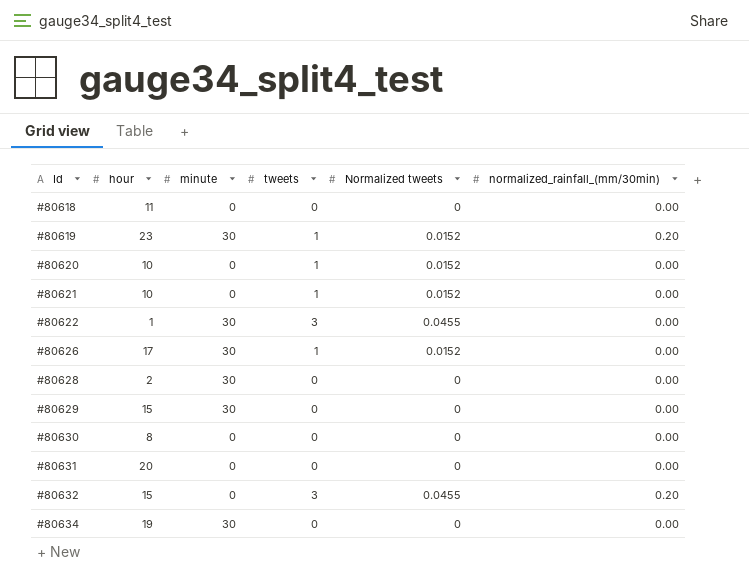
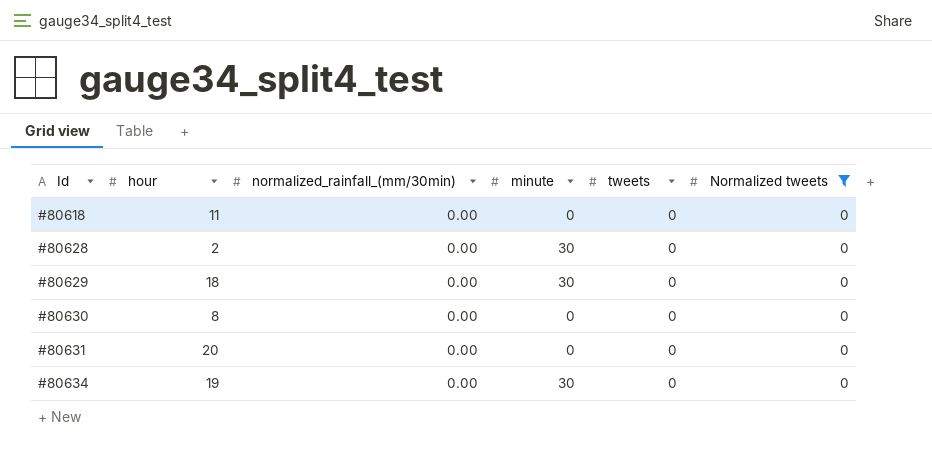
filter: none -> Normalized tweets = 0
column normalized_rainfall_(mm/30min) | position: 6 -> 3
#80629 | hour: 15 -> 18

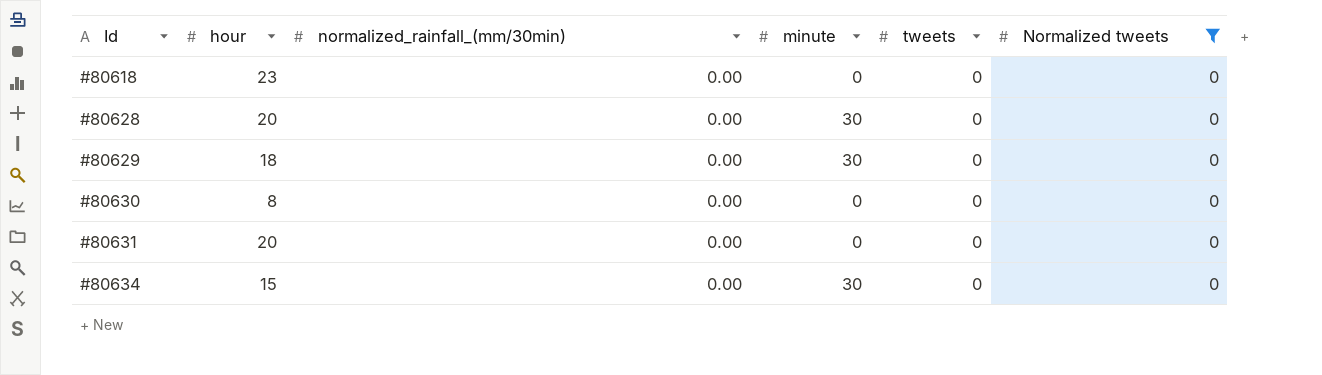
#80618 | hour: 11 -> 23
#80628 | hour: 2 -> 20
#80634 | hour: 19 -> 15

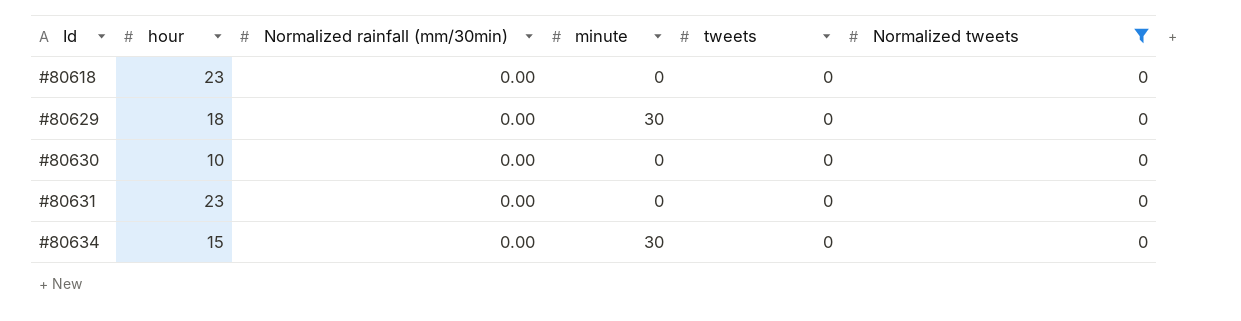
column name: normalized_rainfall_(mm/30min) -> Normalized rainfall (mm/30min)
row #80628: 20 | 0.00 | 30 | 0 | 0 -> none
#80630 | hour: 8 -> 10
#80631 | hour: 20 -> 23

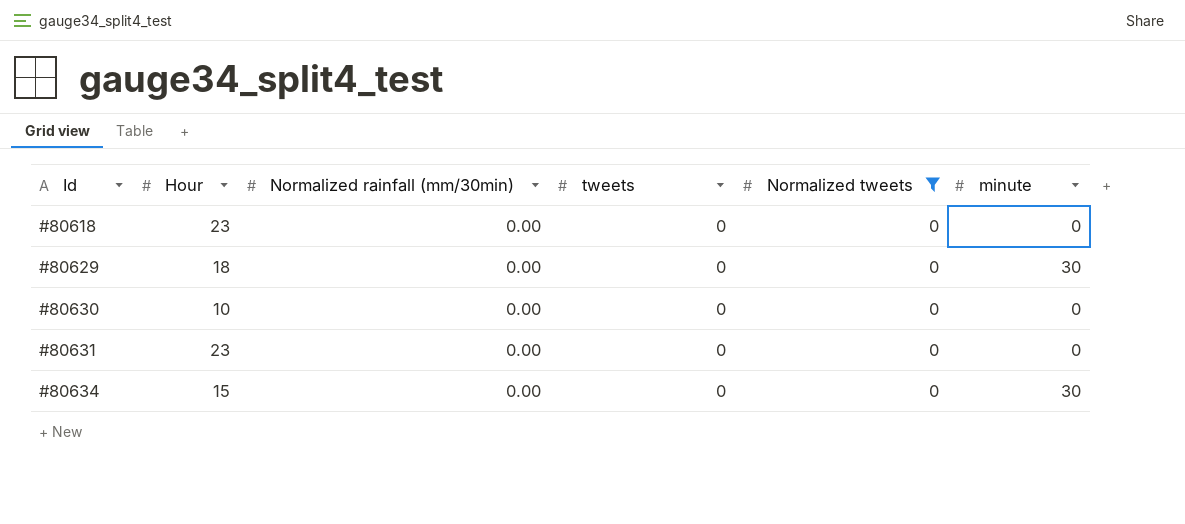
column name: hour -> Hour
column minute | position: 4 -> 6

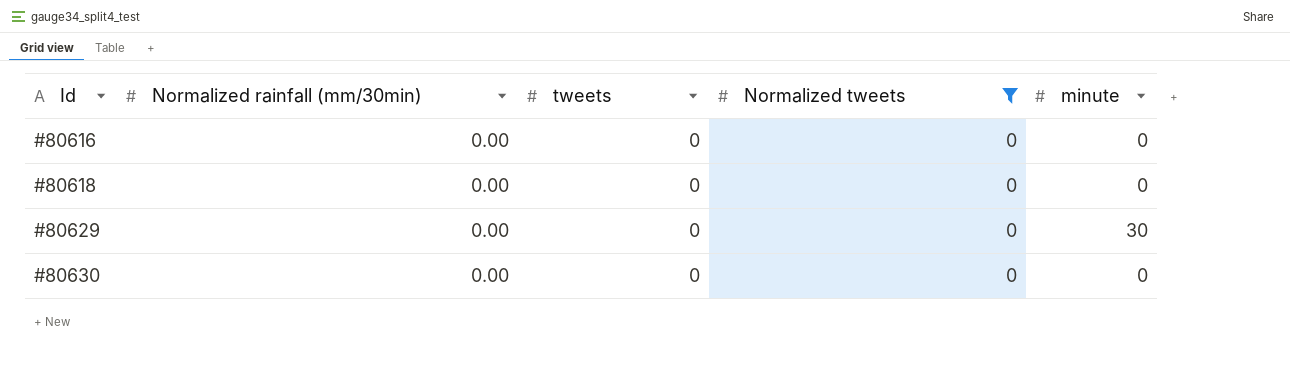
column Hour | position: 2 -> none
row #80631: 23 | 0.00 | 0 | 0 | 0 -> none
row #80634: 15 | 0.00 | 0 | 0 | 30 -> none
row #80616: none -> 0.00 | 0 | 0 | 0

